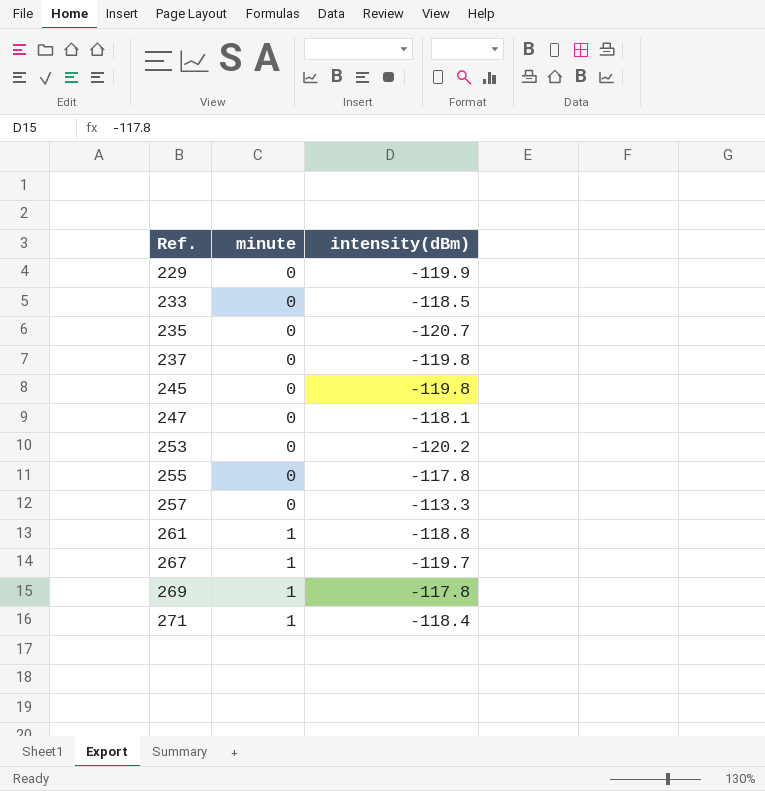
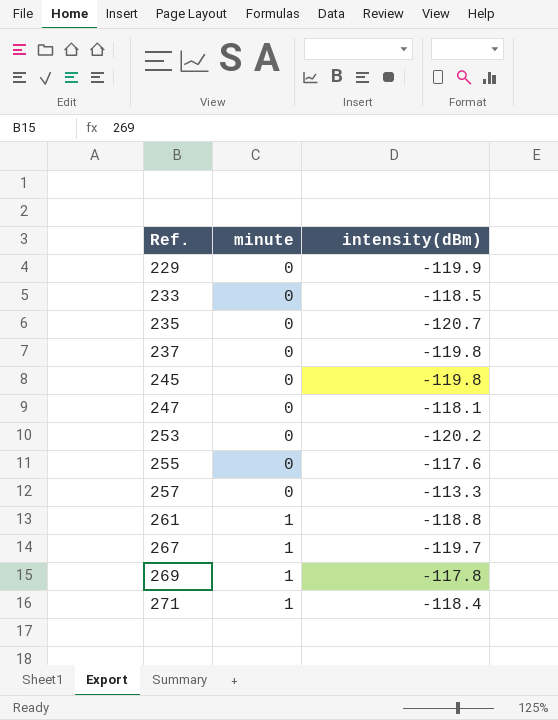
255 | intensity(dBm): -117.8 -> -117.6

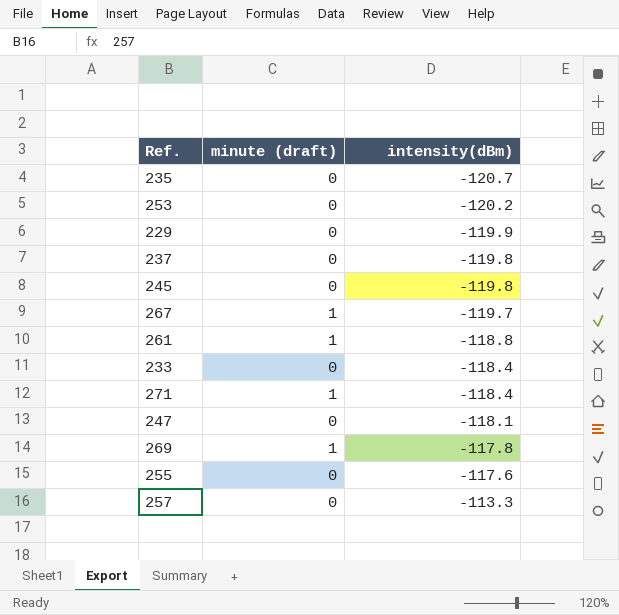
row order: Ref. ascending -> intensity(dBm) ascending
column name: minute -> minute (draft)
233 | intensity(dBm): -118.5 -> -118.4

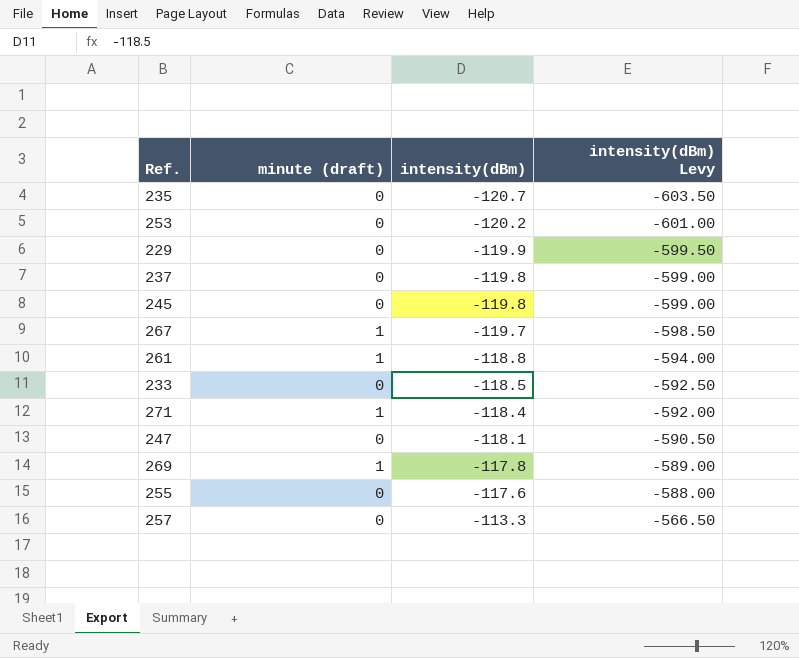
column intensity(dBm) Levy | formula: none -> [intensity(dBm)] * 5
233 | intensity(dBm): -118.4 -> -118.5

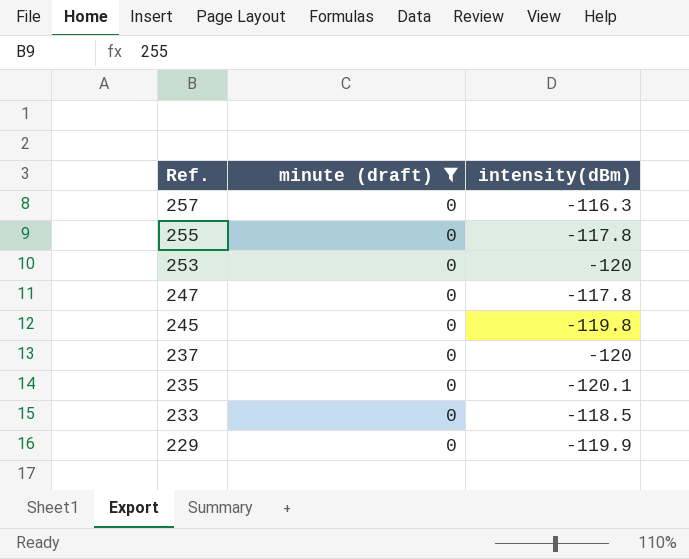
filter: none -> minute (draft) = 0
row order: intensity(dBm) ascending -> Ref. descending
column intensity(dBm) Levy | formula: [intensity(dBm)] * 5 -> none
257 | intensity(dBm): -113.3 -> -116.3
255 | intensity(dBm): -117.6 -> -117.8
253 | intensity(dBm): -120.2 -> -120
247 | intensity(dBm): -118.1 -> -117.8
237 | intensity(dBm): -119.8 -> -120
235 | intensity(dBm): -120.7 -> -120.1

